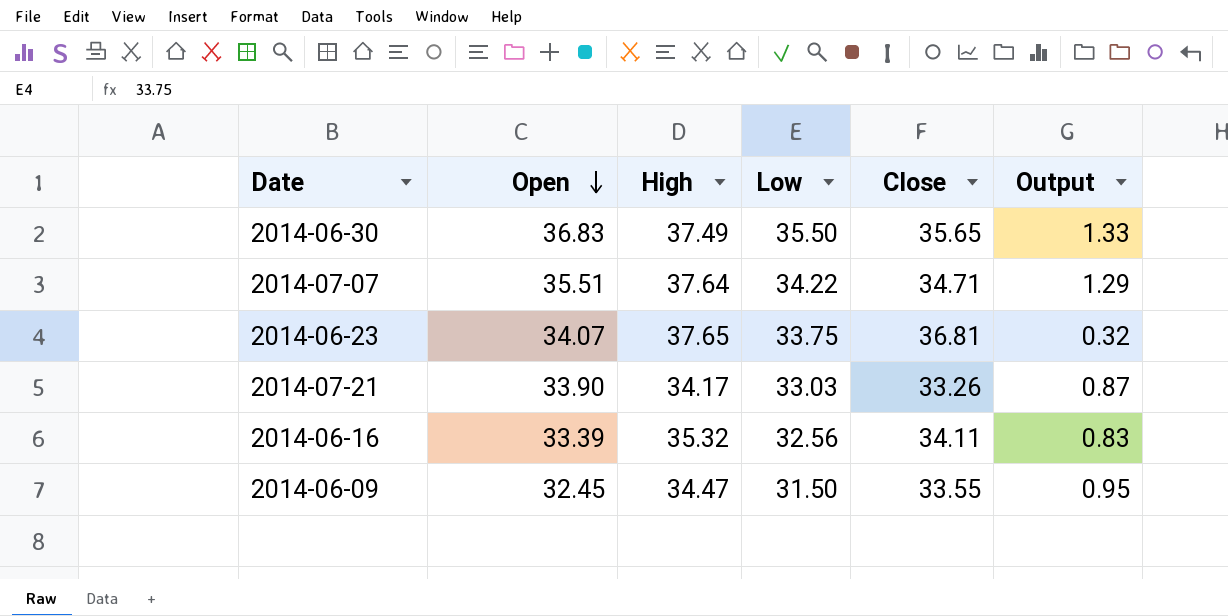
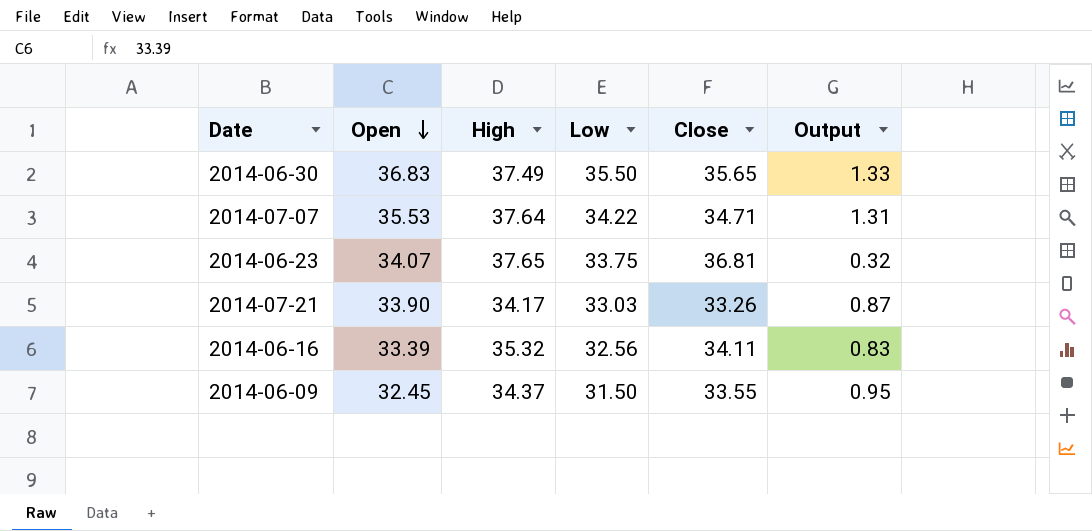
2014-07-07 | Open: 35.51 -> 35.53
2014-07-07 | Output: 1.29 -> 1.31
2014-06-09 | High: 34.47 -> 34.37

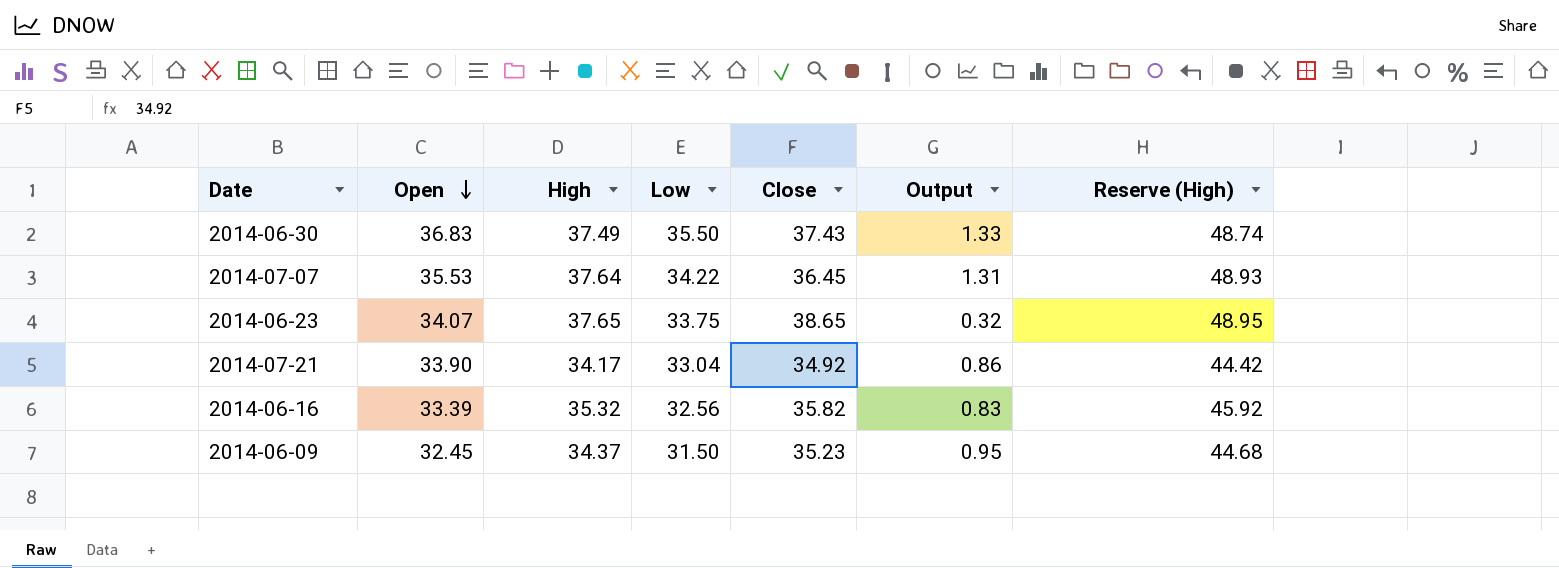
column Reserve (High) | formula: none -> [High] * 1.3
2014-06-30 | Close: 35.65 -> 37.43
2014-07-07 | Close: 34.71 -> 36.45
2014-06-23 | Close: 36.81 -> 38.65
2014-07-21 | Low: 33.03 -> 33.04
2014-07-21 | Close: 33.26 -> 34.92
2014-07-21 | Output: 0.87 -> 0.86
2014-06-16 | Close: 34.11 -> 35.82
2014-06-09 | Close: 33.55 -> 35.23

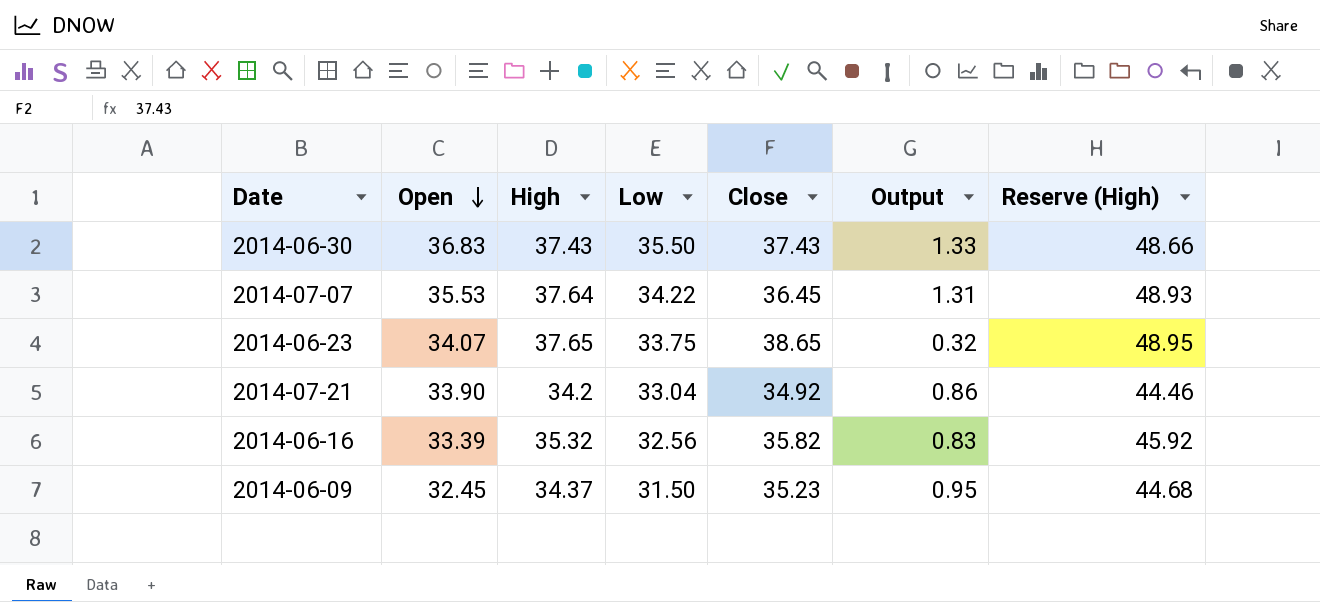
2014-06-30 | High: 37.49 -> 37.43
2014-06-30 | Reserve (High): 48.74 -> 48.66
2014-07-21 | High: 34.17 -> 34.2
2014-07-21 | Reserve (High): 44.42 -> 44.46

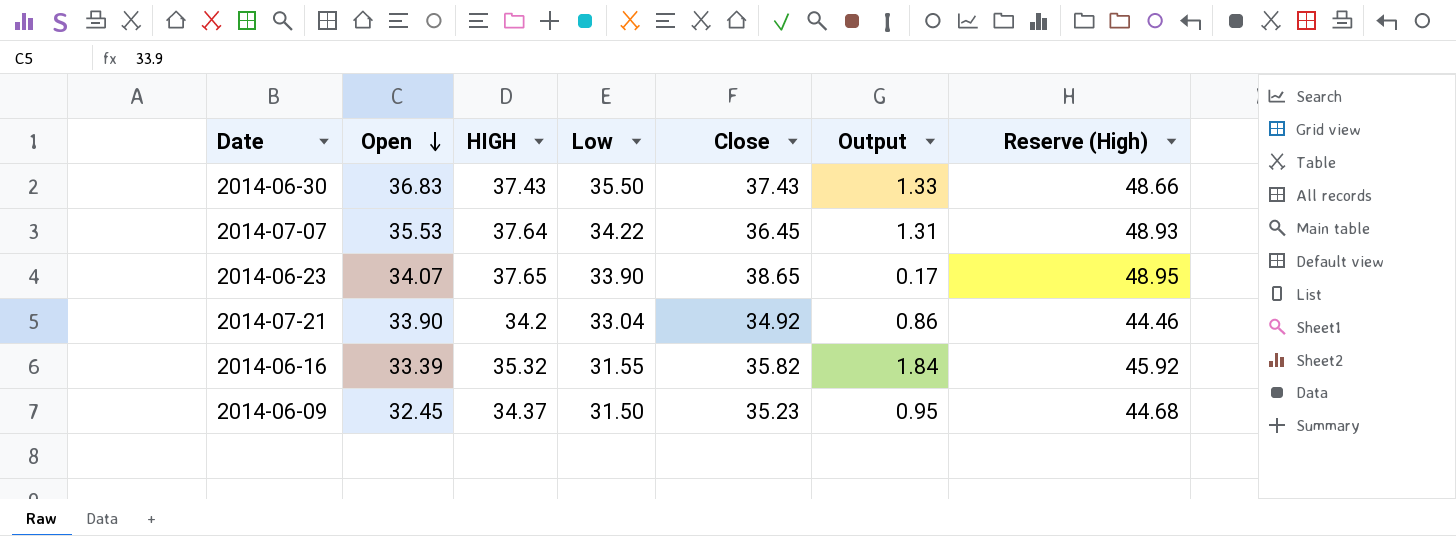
column name: High -> HIGH
2014-06-23 | Low: 33.75 -> 33.90
2014-06-23 | Output: 0.32 -> 0.17
2014-06-16 | Low: 32.56 -> 31.55
2014-06-16 | Output: 0.83 -> 1.84

